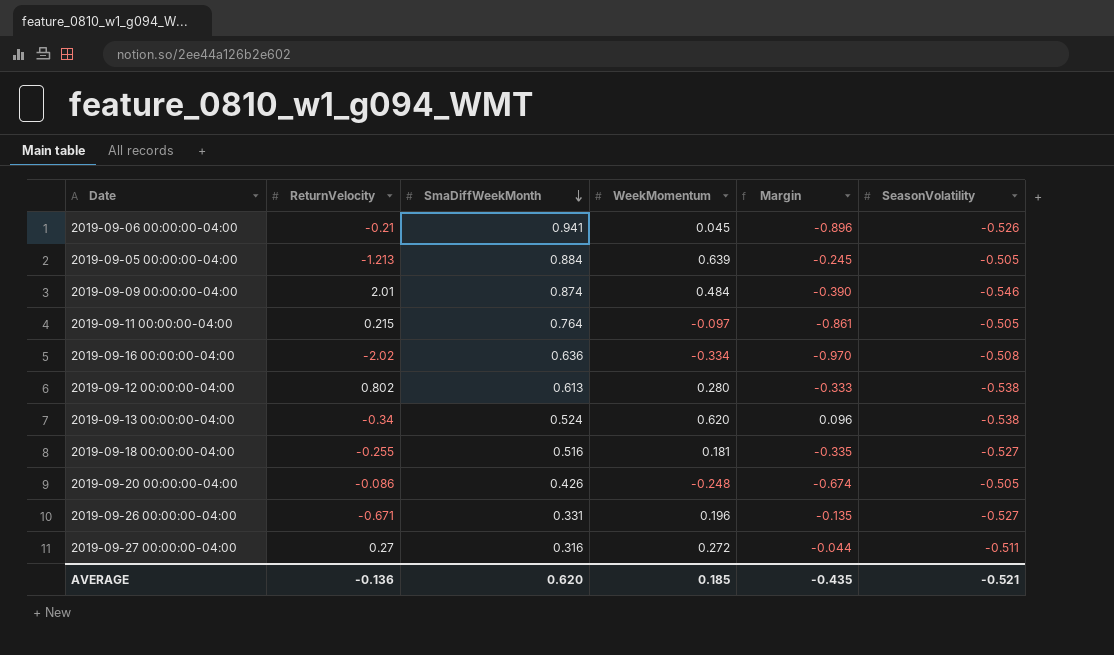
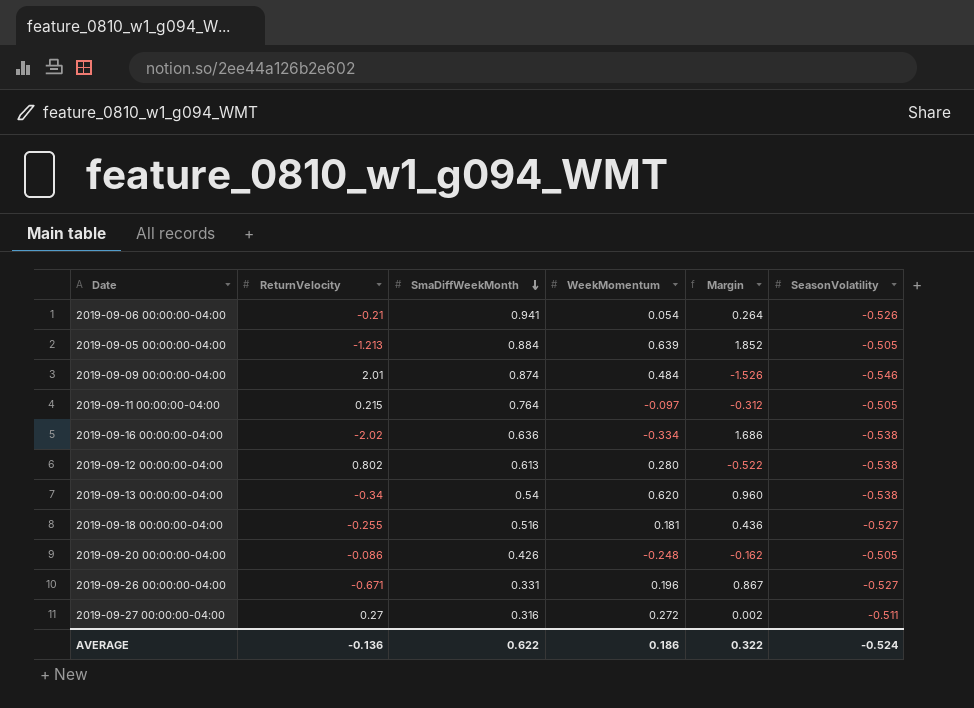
column Margin | formula: [WeekMomentum] - [SmaDiffWeekMonth] -> [WeekMomentum] - [ReturnVelocity]
2019-09-06 00:00:00-04:00 | WeekMomentum: 0.045 -> 0.054
2019-09-16 00:00:00-04:00 | SeasonVolatility: -0.508 -> -0.538
2019-09-13 00:00:00-04:00 | SmaDiffWeekMonth: 0.524 -> 0.54
AVERAGE | SmaDiffWeekMonth: 0.620 -> 0.622
AVERAGE | WeekMomentum: 0.185 -> 0.186
AVERAGE | Margin: -0.435 -> 0.322
AVERAGE | SeasonVolatility: -0.521 -> -0.524

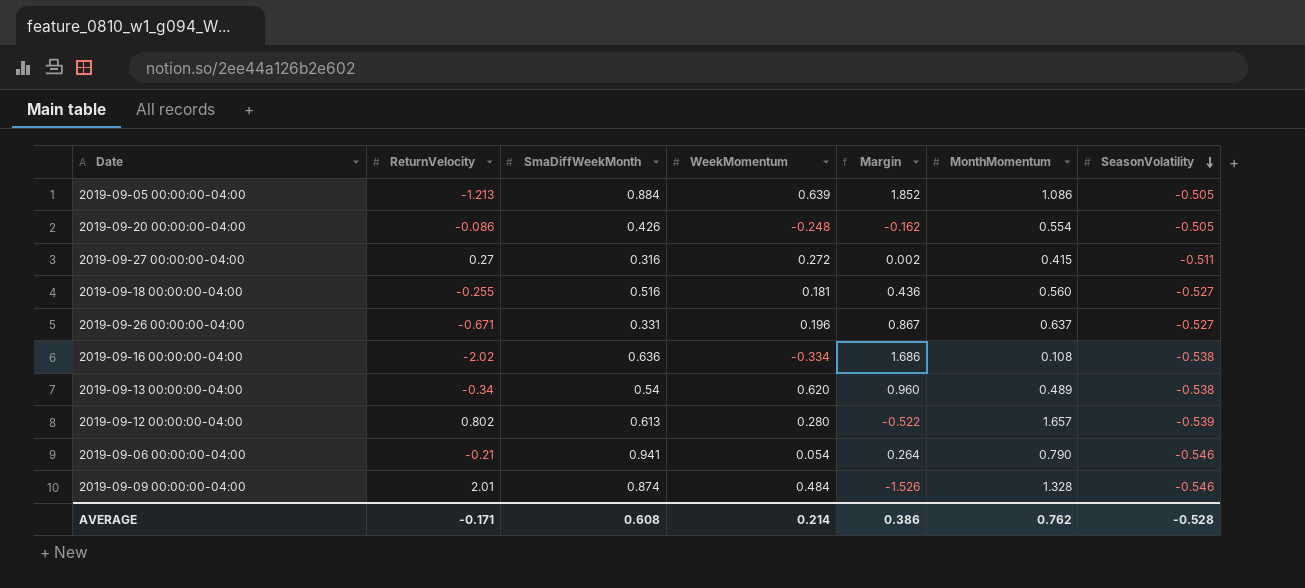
row order: SmaDiffWeekMonth descending -> SeasonVolatility descending
column MonthMomentum | position: none -> 6
row 2019-09-11 00:00:00-04:00: 0.215 | 0.764 | -0.097 | -0.312 | -0.505 -> none
2019-09-12 00:00:00-04:00 | SeasonVolatility: -0.538 -> -0.539
2019-09-06 00:00:00-04:00 | SeasonVolatility: -0.526 -> -0.546
AVERAGE | ReturnVelocity: -0.136 -> -0.171
AVERAGE | SmaDiffWeekMonth: 0.622 -> 0.608
AVERAGE | WeekMomentum: 0.186 -> 0.214
AVERAGE | Margin: 0.322 -> 0.386
AVERAGE | SeasonVolatility: -0.524 -> -0.528

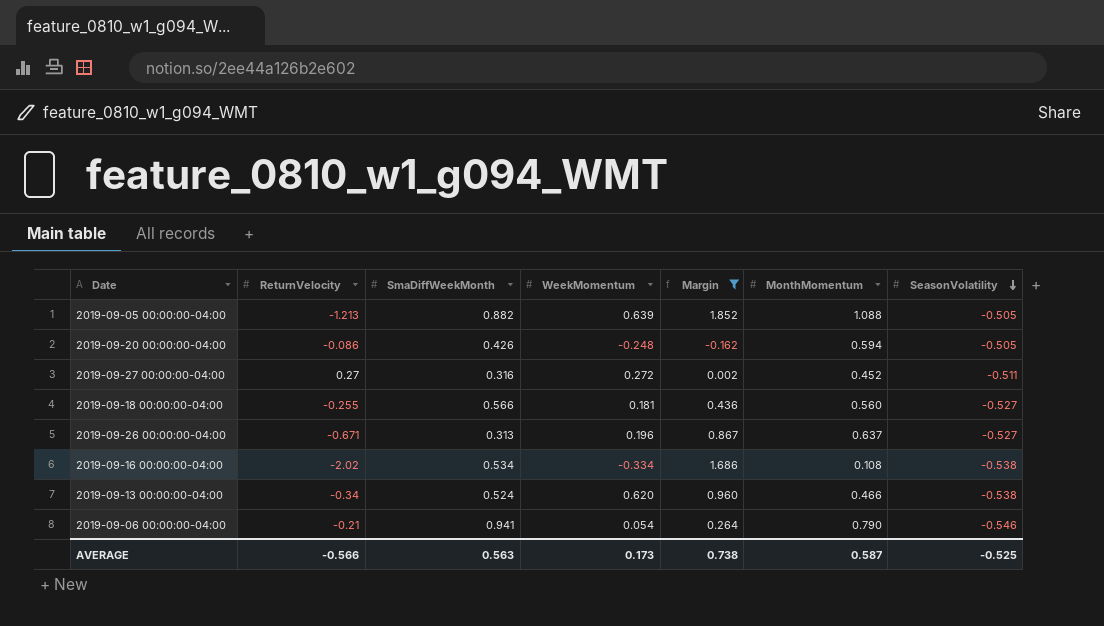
filter: none -> Margin >= -0.162
2019-09-05 00:00:00-04:00 | SmaDiffWeekMonth: 0.884 -> 0.882
2019-09-05 00:00:00-04:00 | MonthMomentum: 1.086 -> 1.088
2019-09-20 00:00:00-04:00 | MonthMomentum: 0.554 -> 0.594
2019-09-27 00:00:00-04:00 | MonthMomentum: 0.415 -> 0.452
2019-09-18 00:00:00-04:00 | SmaDiffWeekMonth: 0.516 -> 0.566
2019-09-26 00:00:00-04:00 | SmaDiffWeekMonth: 0.331 -> 0.313
2019-09-16 00:00:00-04:00 | SmaDiffWeekMonth: 0.636 -> 0.534
2019-09-13 00:00:00-04:00 | SmaDiffWeekMonth: 0.54 -> 0.524
2019-09-13 00:00:00-04:00 | MonthMomentum: 0.489 -> 0.466
AVERAGE | ReturnVelocity: -0.171 -> -0.566
AVERAGE | SmaDiffWeekMonth: 0.608 -> 0.563
AVERAGE | WeekMomentum: 0.214 -> 0.173
AVERAGE | Margin: 0.386 -> 0.738
AVERAGE | MonthMomentum: 0.762 -> 0.587
AVERAGE | SeasonVolatility: -0.528 -> -0.525

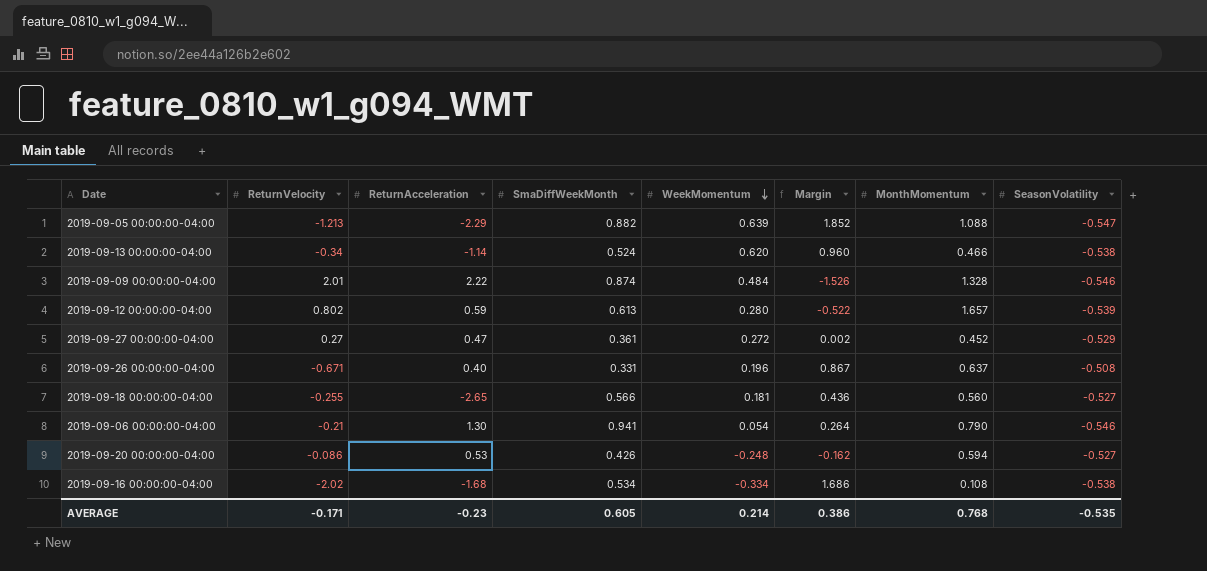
filter: Margin >= -0.162 -> none
row order: SeasonVolatility descending -> WeekMomentum descending
column ReturnAcceleration | position: none -> 3
2019-09-05 00:00:00-04:00 | SeasonVolatility: -0.505 -> -0.547
2019-09-27 00:00:00-04:00 | SmaDiffWeekMonth: 0.316 -> 0.361
2019-09-27 00:00:00-04:00 | SeasonVolatility: -0.511 -> -0.529
2019-09-26 00:00:00-04:00 | SmaDiffWeekMonth: 0.313 -> 0.331
2019-09-26 00:00:00-04:00 | SeasonVolatility: -0.527 -> -0.508
2019-09-20 00:00:00-04:00 | SeasonVolatility: -0.505 -> -0.527
AVERAGE | ReturnVelocity: -0.566 -> -0.171
AVERAGE | SmaDiffWeekMonth: 0.563 -> 0.605
AVERAGE | WeekMomentum: 0.173 -> 0.214
AVERAGE | Margin: 0.738 -> 0.386
AVERAGE | MonthMomentum: 0.587 -> 0.768
AVERAGE | SeasonVolatility: -0.525 -> -0.535

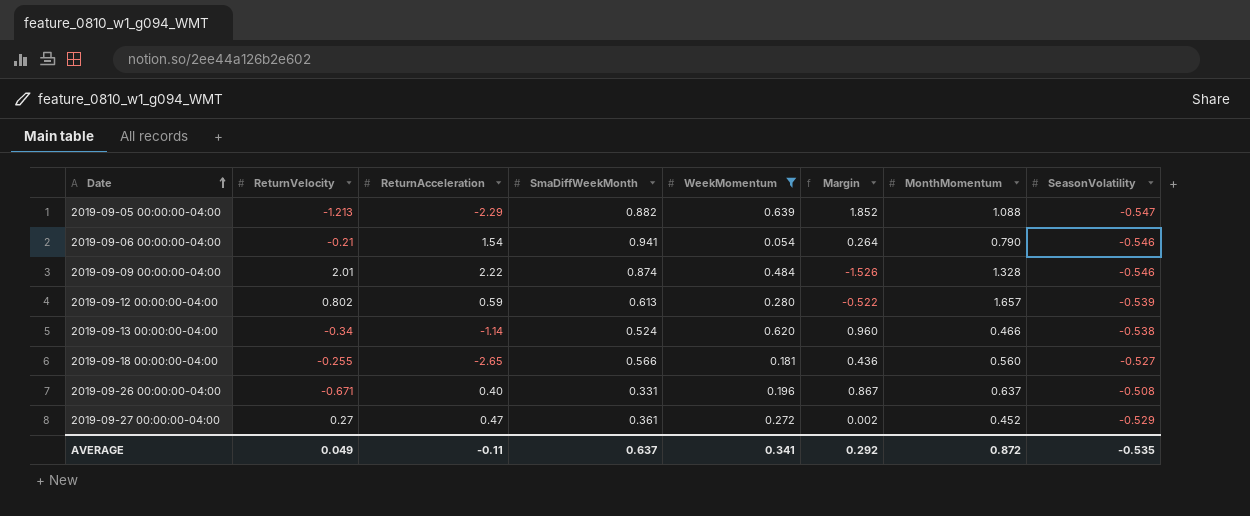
filter: none -> WeekMomentum >= 0.054
row order: WeekMomentum descending -> Date ascending
2019-09-06 00:00:00-04:00 | ReturnAcceleration: 1.30 -> 1.54
AVERAGE | ReturnVelocity: -0.171 -> 0.049
AVERAGE | ReturnAcceleration: -0.23 -> -0.11
AVERAGE | SmaDiffWeekMonth: 0.605 -> 0.637
AVERAGE | WeekMomentum: 0.214 -> 0.341
AVERAGE | Margin: 0.386 -> 0.292
AVERAGE | MonthMomentum: 0.768 -> 0.872

